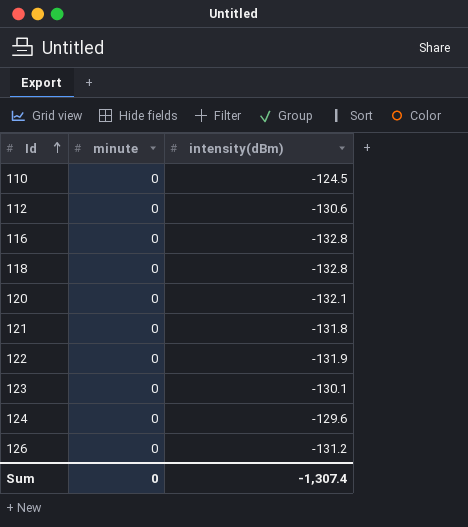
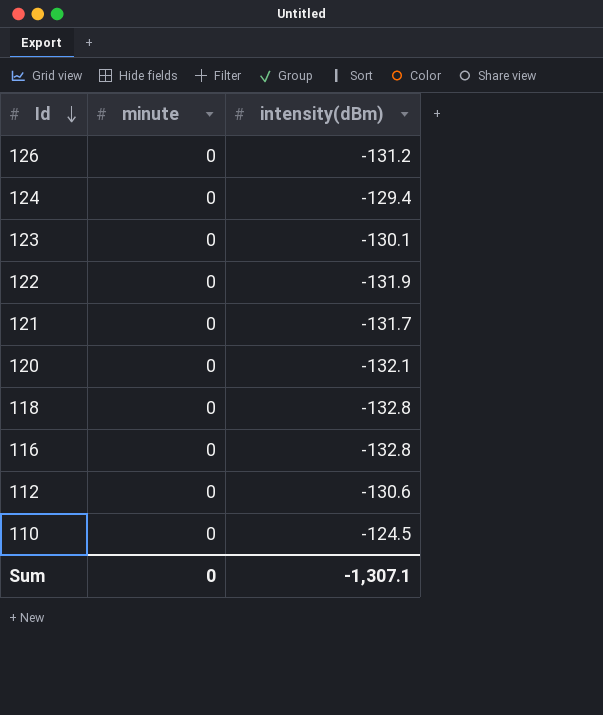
row order: Id ascending -> Id descending
124 | intensity(dBm): -129.6 -> -129.4
121 | intensity(dBm): -131.8 -> -131.7
Sum | intensity(dBm): -1,307.4 -> -1,307.1

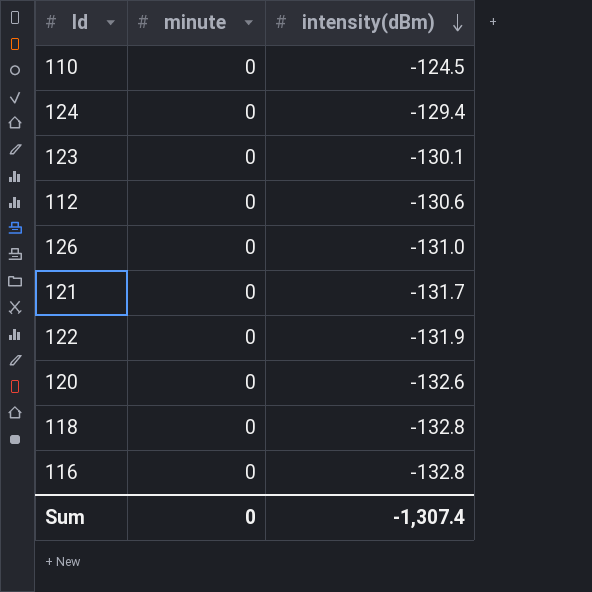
row order: Id descending -> intensity(dBm) descending
126 | intensity(dBm): -131.2 -> -131.0
120 | intensity(dBm): -132.1 -> -132.6
Sum | intensity(dBm): -1,307.1 -> -1,307.4

